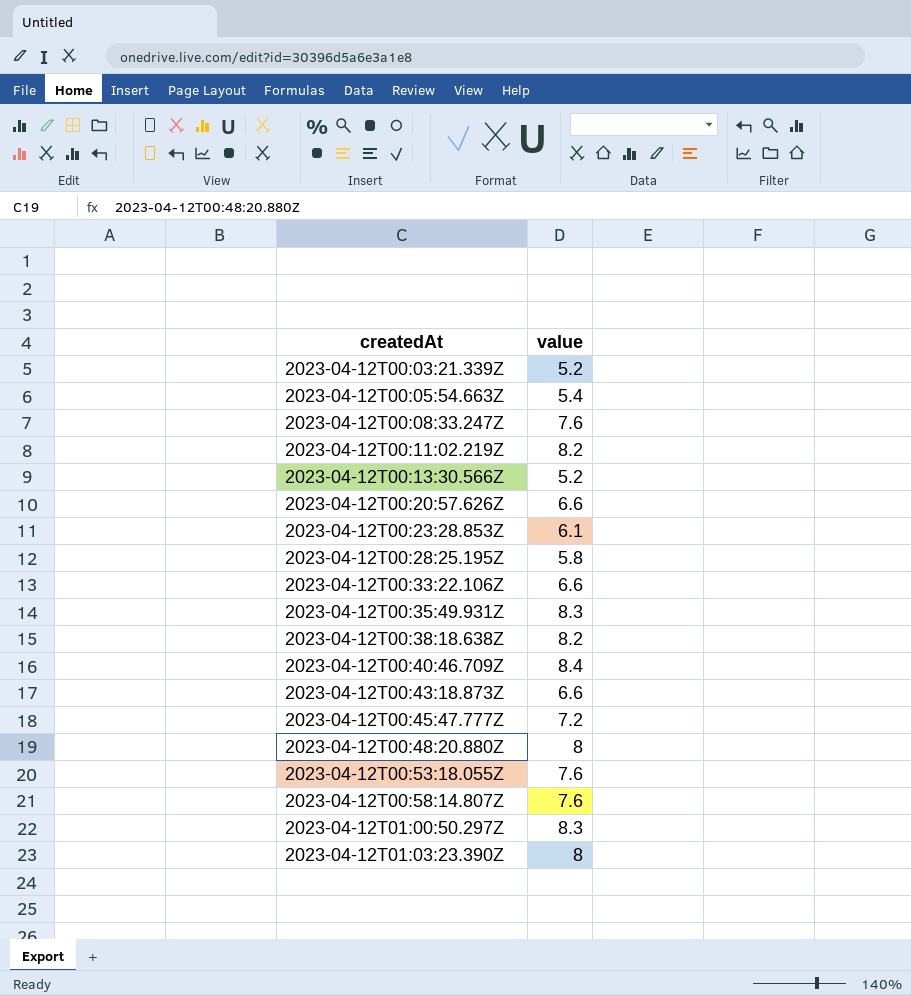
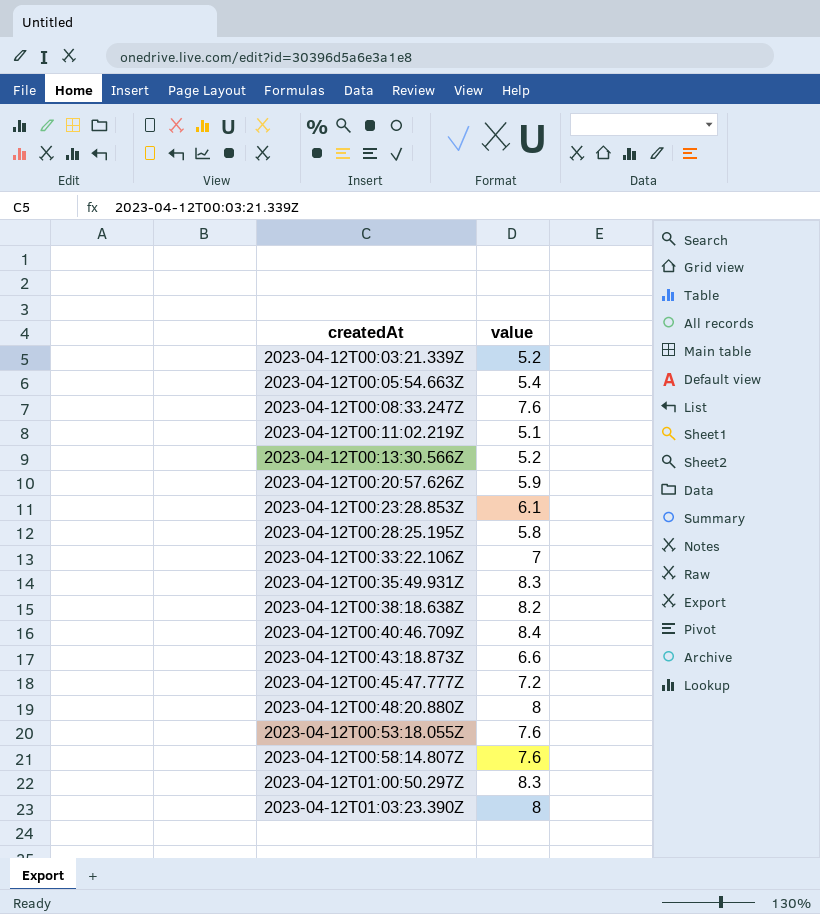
2023-04-12T00:11:02.219Z | value: 8.2 -> 5.1
2023-04-12T00:20:57.626Z | value: 6.6 -> 5.9
2023-04-12T00:33:22.106Z | value: 6.6 -> 7

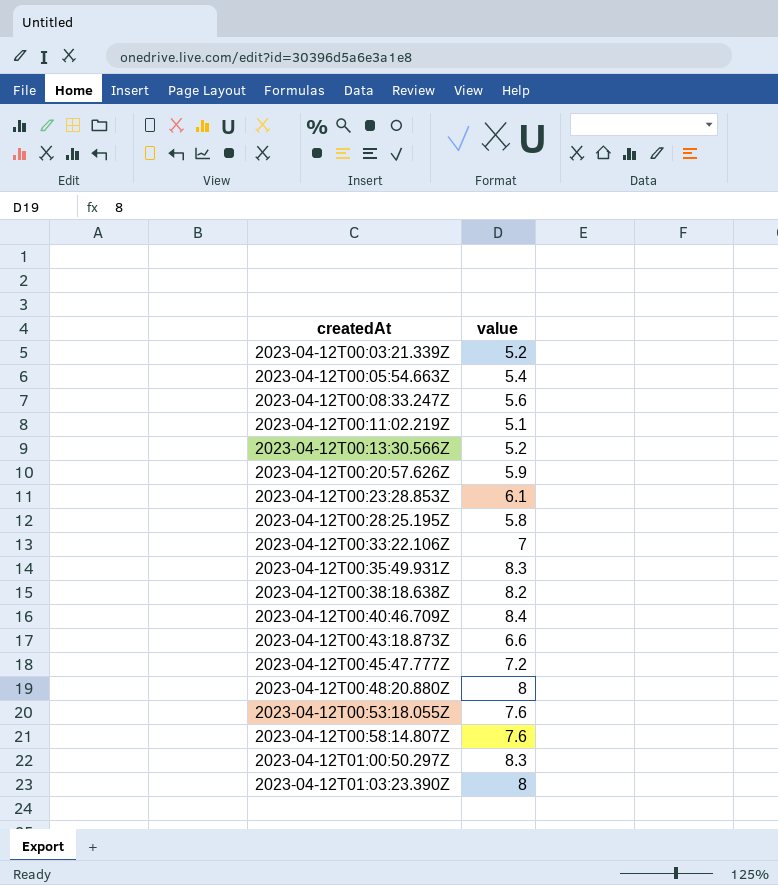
2023-04-12T00:08:33.247Z | value: 7.6 -> 5.6

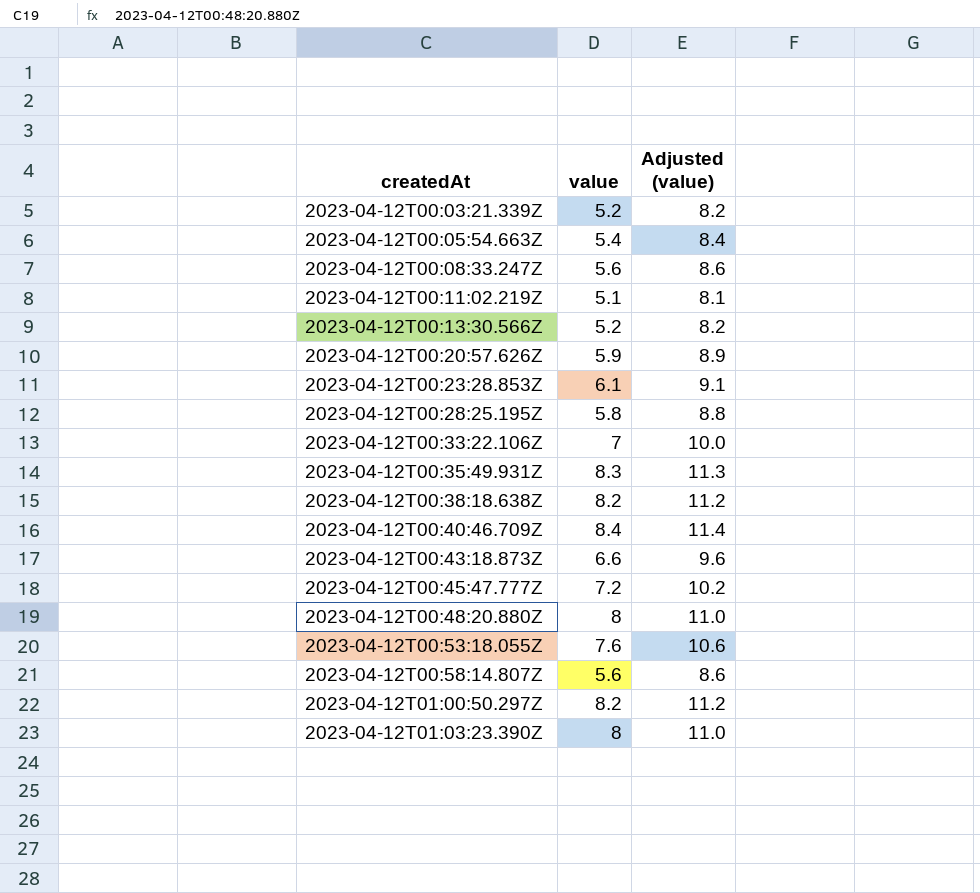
column Adjusted (value) | formula: none -> [value] + 3
2023-04-12T00:58:14.807Z | value: 7.6 -> 5.6
2023-04-12T01:00:50.297Z | value: 8.3 -> 8.2

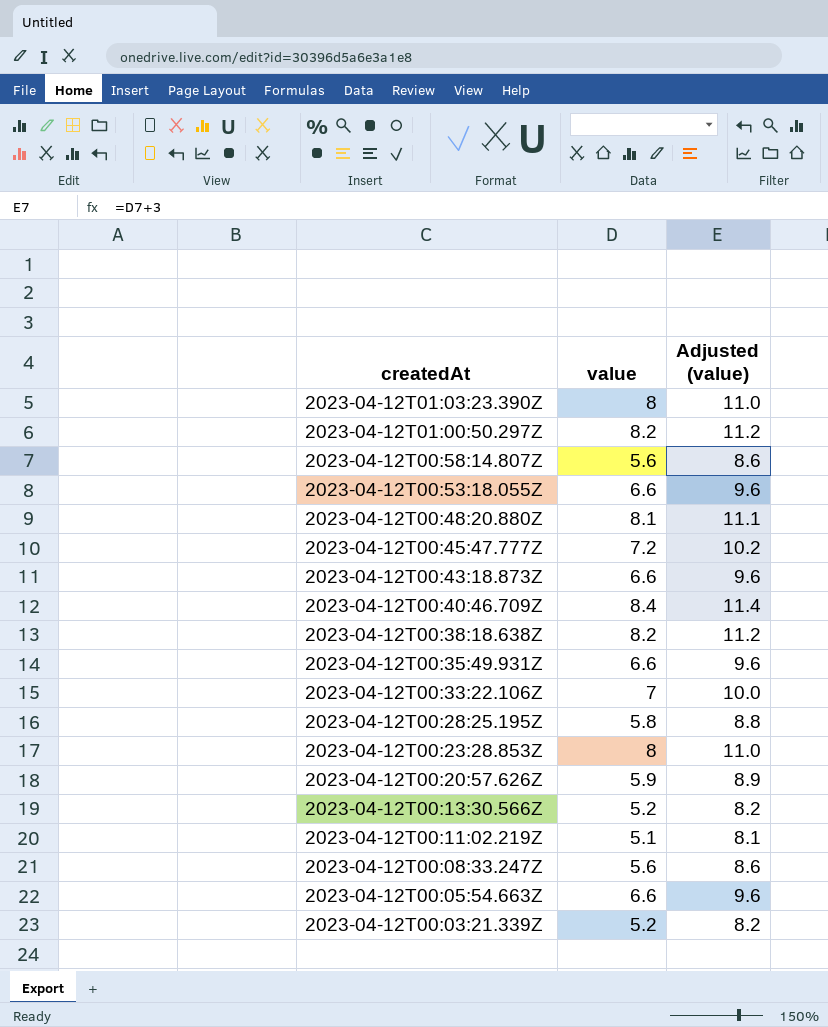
row order: createdAt ascending -> createdAt descending
2023-04-12T00:53:18.055Z | value: 7.6 -> 6.6
2023-04-12T00:53:18.055Z | Adjusted (value): 10.6 -> 9.6
2023-04-12T00:48:20.880Z | value: 8 -> 8.1
2023-04-12T00:48:20.880Z | Adjusted (value): 11.0 -> 11.1
2023-04-12T00:35:49.931Z | value: 8.3 -> 6.6
2023-04-12T00:35:49.931Z | Adjusted (value): 11.3 -> 9.6
2023-04-12T00:23:28.853Z | value: 6.1 -> 8
2023-04-12T00:23:28.853Z | Adjusted (value): 9.1 -> 11.0
2023-04-12T00:05:54.663Z | value: 5.4 -> 6.6
2023-04-12T00:05:54.663Z | Adjusted (value): 8.4 -> 9.6

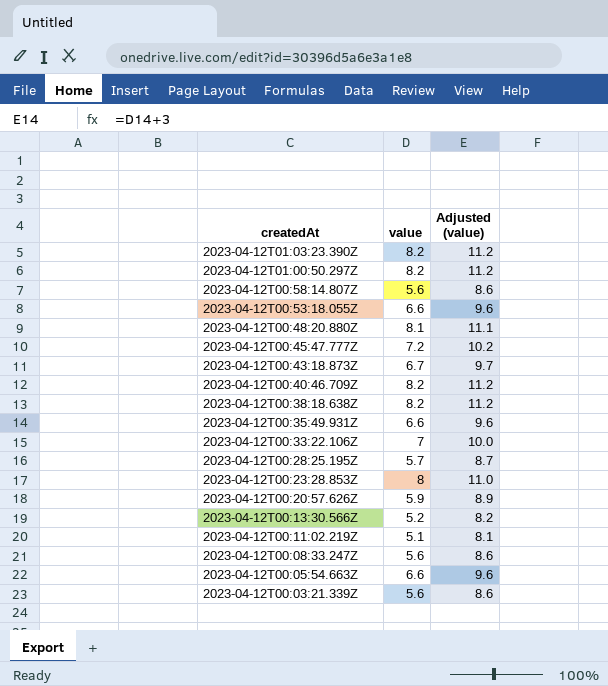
2023-04-12T01:03:23.390Z | value: 8 -> 8.2
2023-04-12T01:03:23.390Z | Adjusted (value): 11.0 -> 11.2
2023-04-12T00:43:18.873Z | value: 6.6 -> 6.7
2023-04-12T00:43:18.873Z | Adjusted (value): 9.6 -> 9.7
2023-04-12T00:40:46.709Z | value: 8.4 -> 8.2
2023-04-12T00:40:46.709Z | Adjusted (value): 11.4 -> 11.2
2023-04-12T00:28:25.195Z | value: 5.8 -> 5.7
2023-04-12T00:28:25.195Z | Adjusted (value): 8.8 -> 8.7
2023-04-12T00:03:21.339Z | value: 5.2 -> 5.6
2023-04-12T00:03:21.339Z | Adjusted (value): 8.2 -> 8.6

